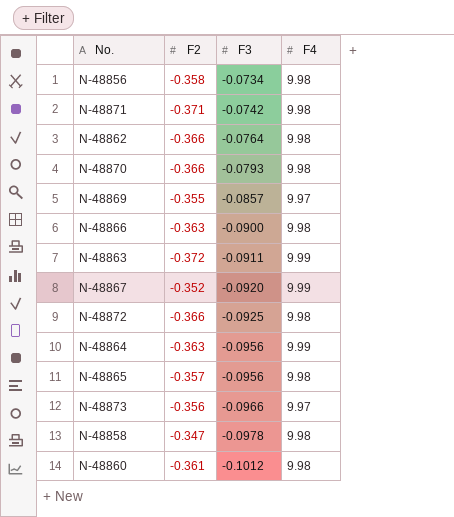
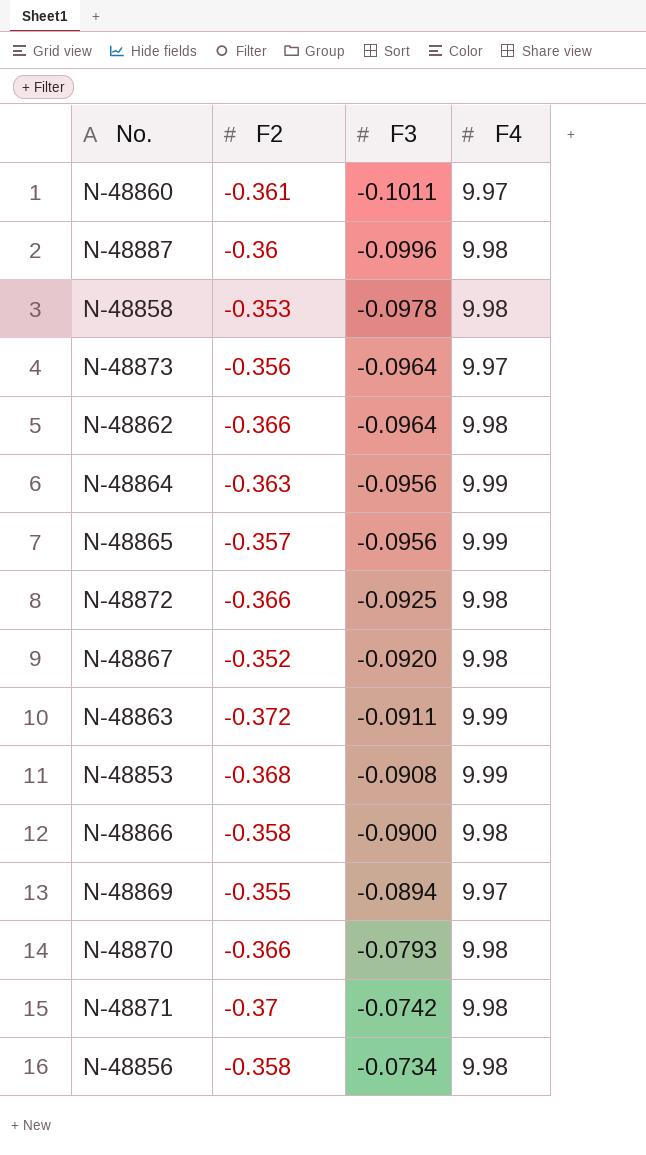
row order: F3 descending -> F3 ascending
N-48860 | F3: -0.1012 -> -0.1011
N-48860 | F4: 9.98 -> 9.97
row N-48887: none -> -0.36 | -0.0996 | 9.98
N-48858 | F2: -0.347 -> -0.353
N-48873 | F3: -0.0966 -> -0.0964
N-48862 | F3: -0.0764 -> -0.0964
N-48865 | F4: 9.98 -> 9.99
N-48867 | F4: 9.99 -> 9.98
row N-48853: none -> -0.368 | -0.0908 | 9.99
N-48866 | F2: -0.363 -> -0.358
N-48869 | F3: -0.0857 -> -0.0894
N-48871 | F2: -0.371 -> -0.37

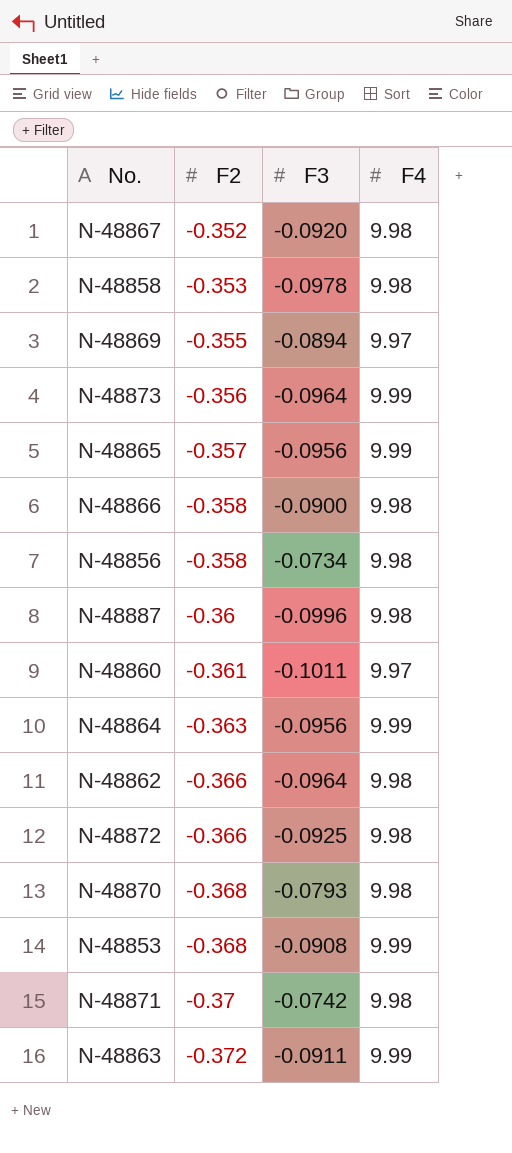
row order: F3 ascending -> F2 descending
N-48873 | F4: 9.97 -> 9.99
N-48870 | F2: -0.366 -> -0.368

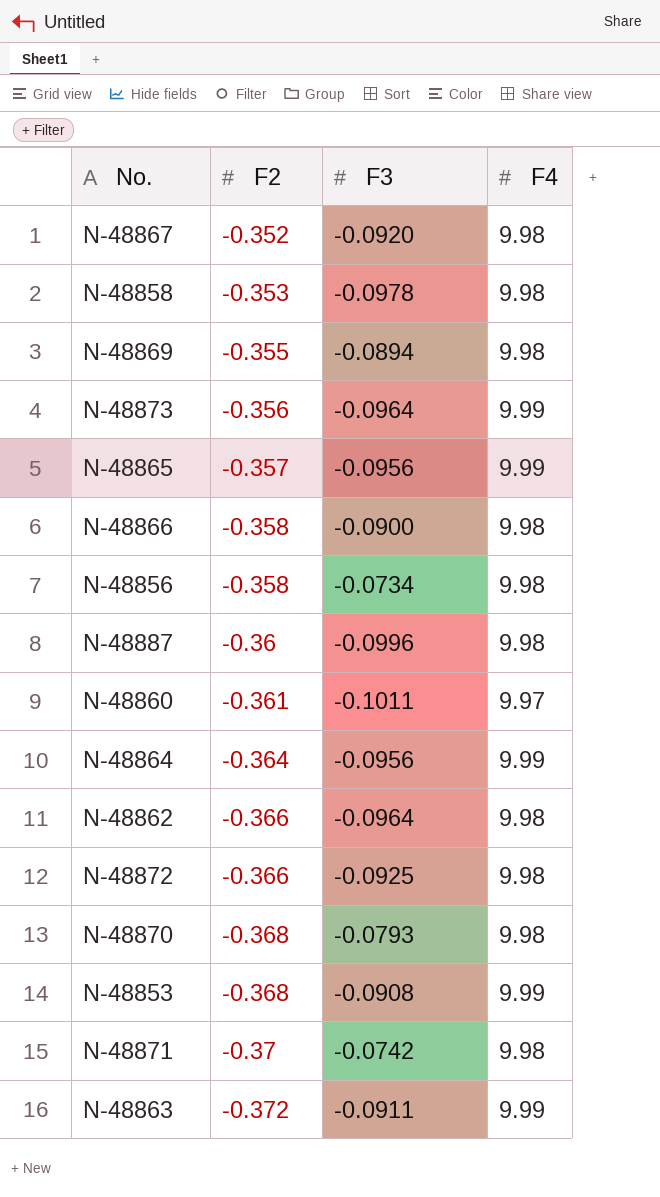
N-48869 | F4: 9.97 -> 9.98
N-48864 | F2: -0.363 -> -0.364

